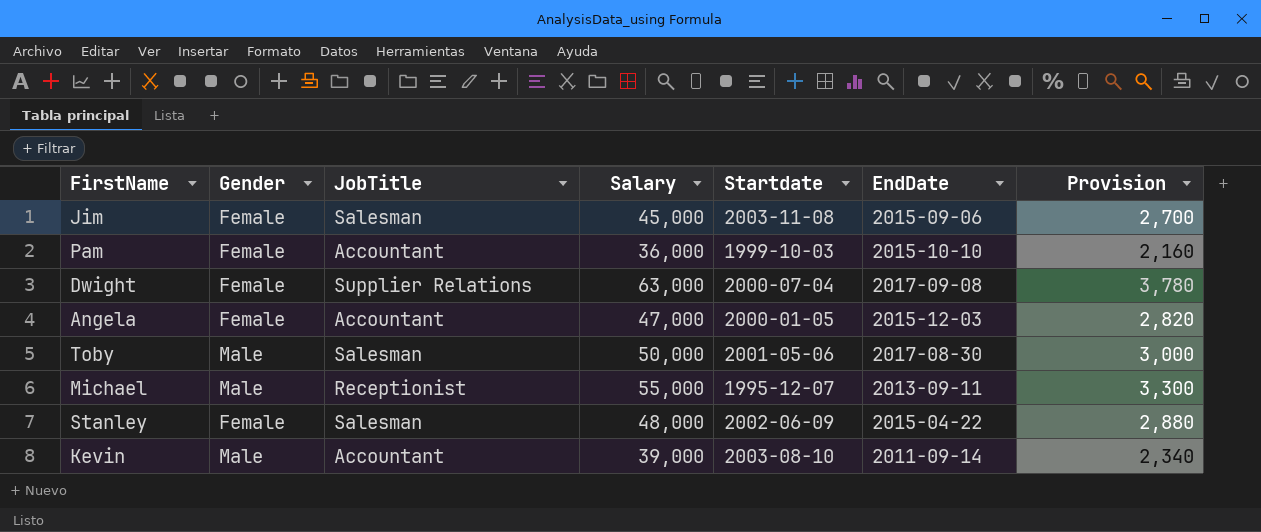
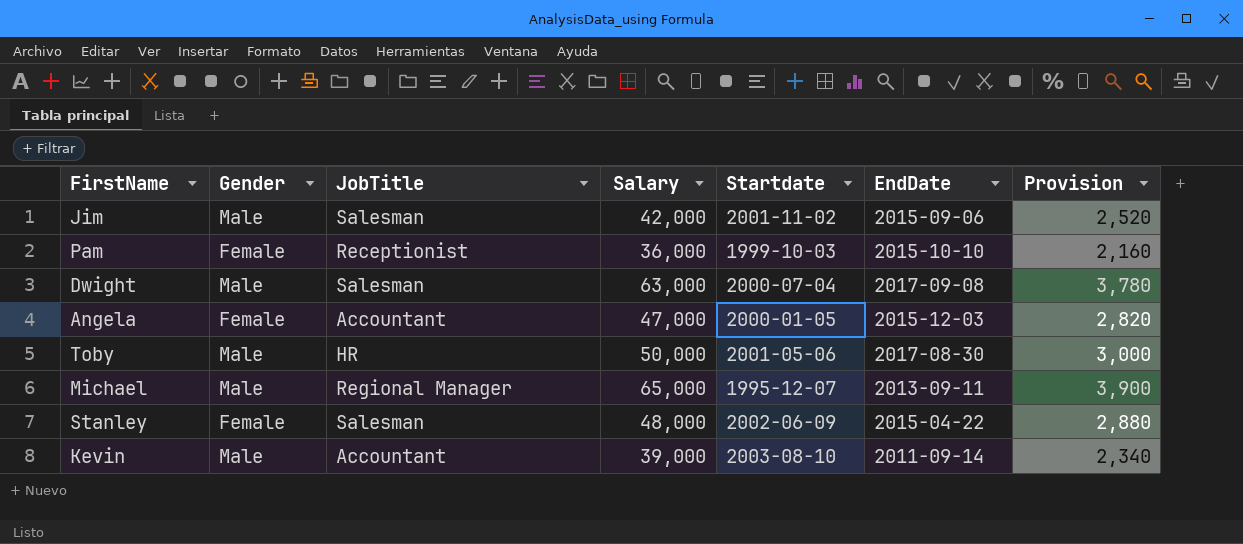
Jim | Gender: Female -> Male
Jim | Salary: 45,000 -> 42,000
Jim | Startdate: 2003-11-08 -> 2001-11-02
Jim | Provision: 2,700 -> 2,520
Pam | JobTitle: Accountant -> Receptionist
Dwight | Gender: Female -> Male
Dwight | JobTitle: Supplier Relations -> Salesman
Toby | JobTitle: Salesman -> HR
Michael | JobTitle: Receptionist -> Regional Manager
Michael | Salary: 55,000 -> 65,000
Michael | Provision: 3,300 -> 3,900

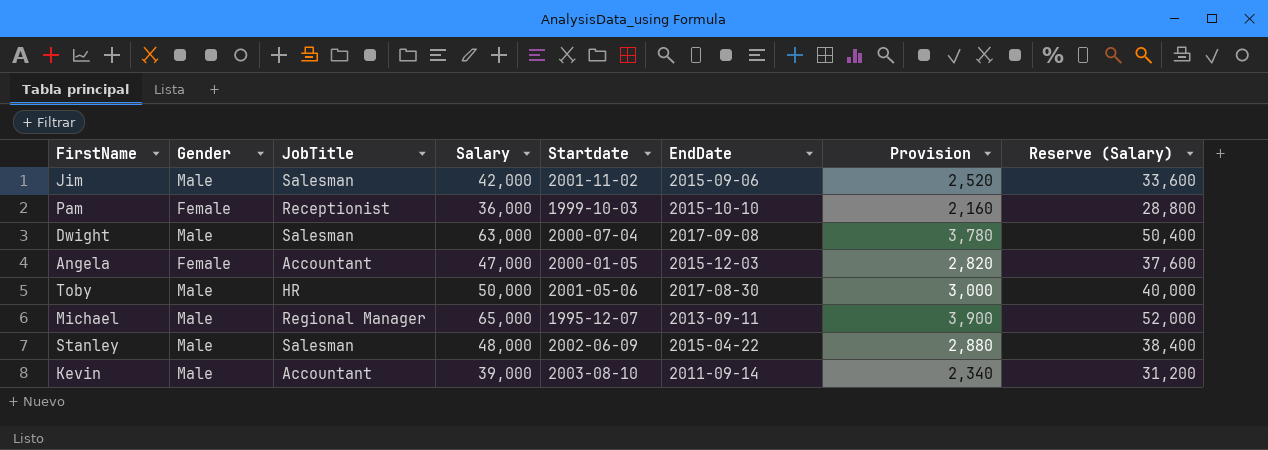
column Reserve (Salary) | formula: none -> [Salary] * 0.8
Stanley | Gender: Female -> Male

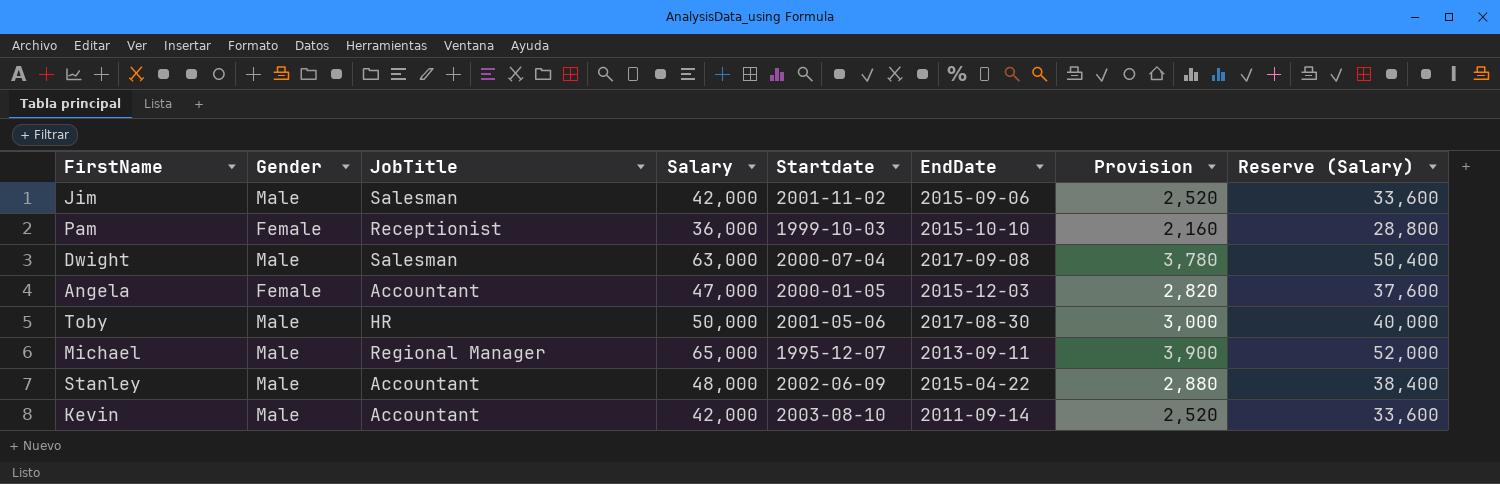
Stanley | JobTitle: Salesman -> Accountant
Kevin | Salary: 39,000 -> 42,000
Kevin | Provision: 2,340 -> 2,520
Kevin | Reserve (Salary): 31,200 -> 33,600

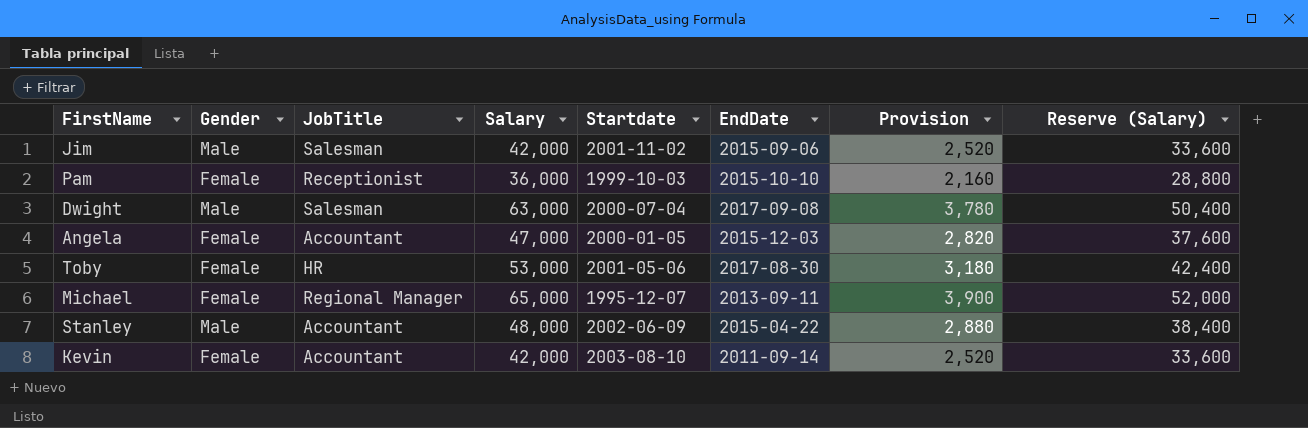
Toby | Gender: Male -> Female
Toby | Salary: 50,000 -> 53,000
Toby | Provision: 3,000 -> 3,180
Toby | Reserve (Salary): 40,000 -> 42,400
Michael | Gender: Male -> Female
Kevin | Gender: Male -> Female

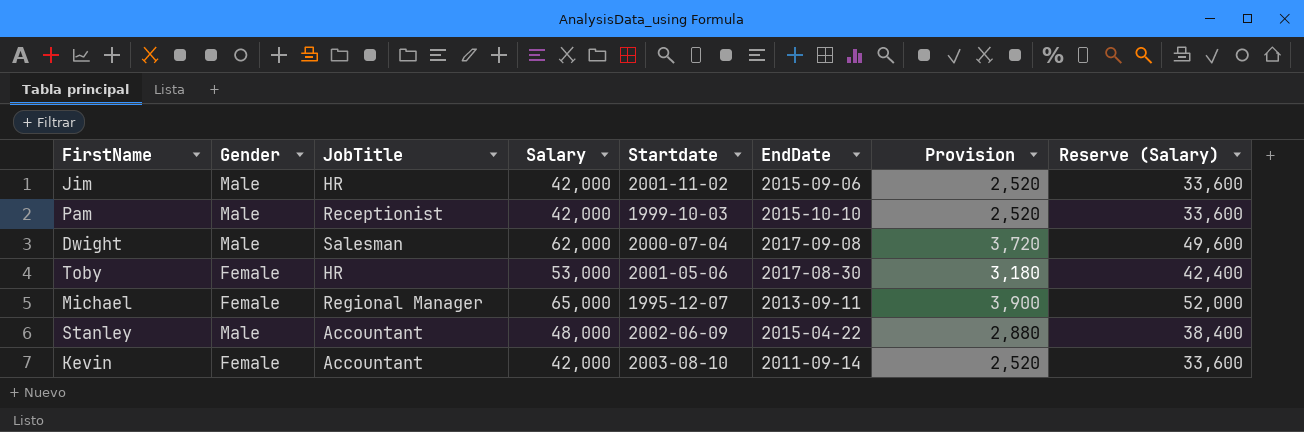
row Angela: Female | Accountant | 47,000 | 2000-01-05 | 2015-12-03 | 2,820 | 37,600 -> none
Jim | JobTitle: Salesman -> HR
Pam | Gender: Female -> Male
Pam | Salary: 36,000 -> 42,000
Pam | Provision: 2,160 -> 2,520
Pam | Reserve (Salary): 28,800 -> 33,600
Dwight | Salary: 63,000 -> 62,000
Dwight | Provision: 3,780 -> 3,720
Dwight | Reserve (Salary): 50,400 -> 49,600

